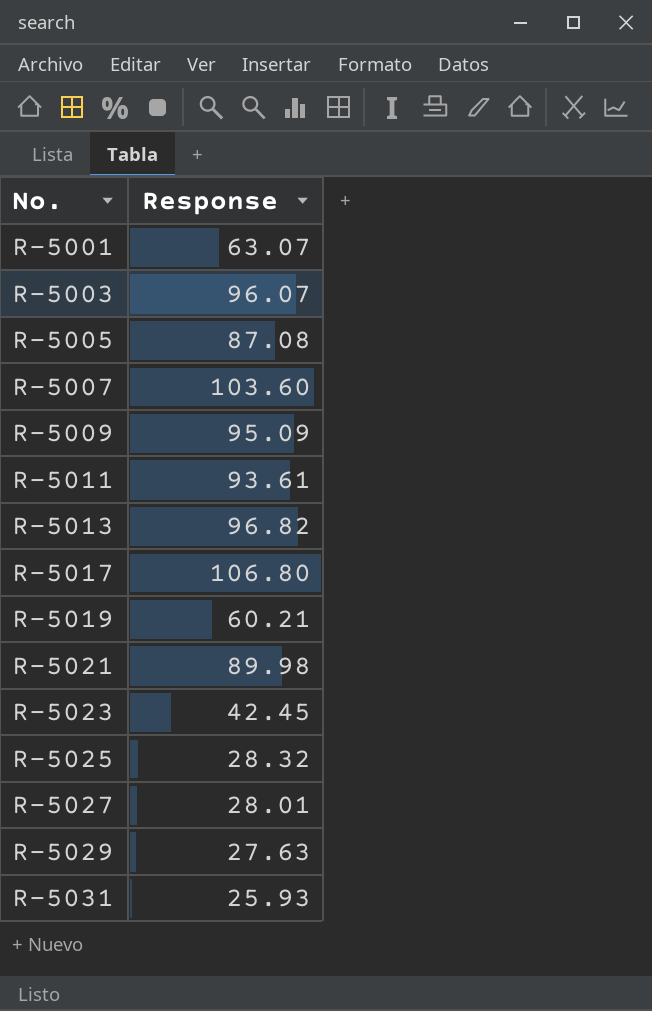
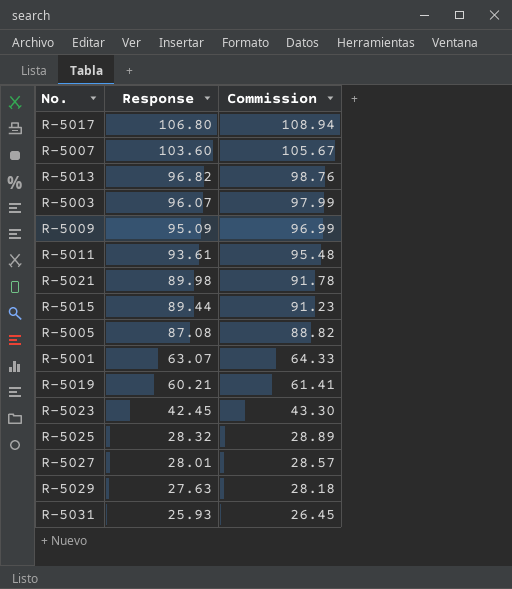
row order: No. ascending -> Response descending
column Commission | formula: none -> [Response] * 1.02
row R-5015: none -> 89.44 | 91.23

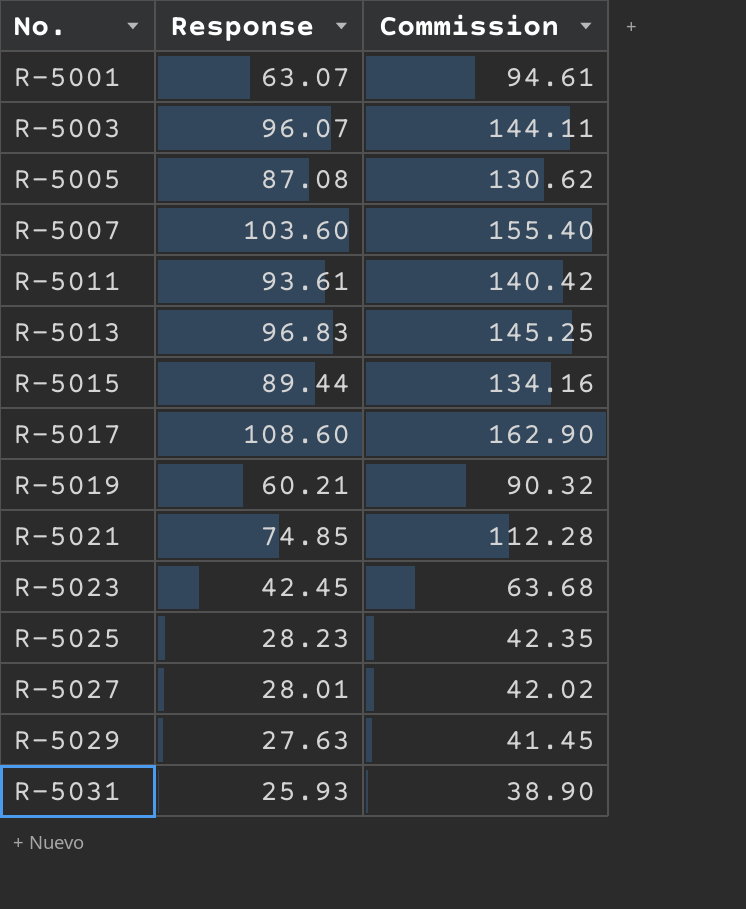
row order: Response descending -> No. ascending
column Commission | formula: [Response] * 1.02 -> [Response] * 1.5
row R-5009: 95.09 | 96.99 -> none
R-5013 | Response: 96.82 -> 96.83
R-5017 | Response: 106.80 -> 108.60
R-5021 | Response: 89.98 -> 74.85
R-5025 | Response: 28.32 -> 28.23

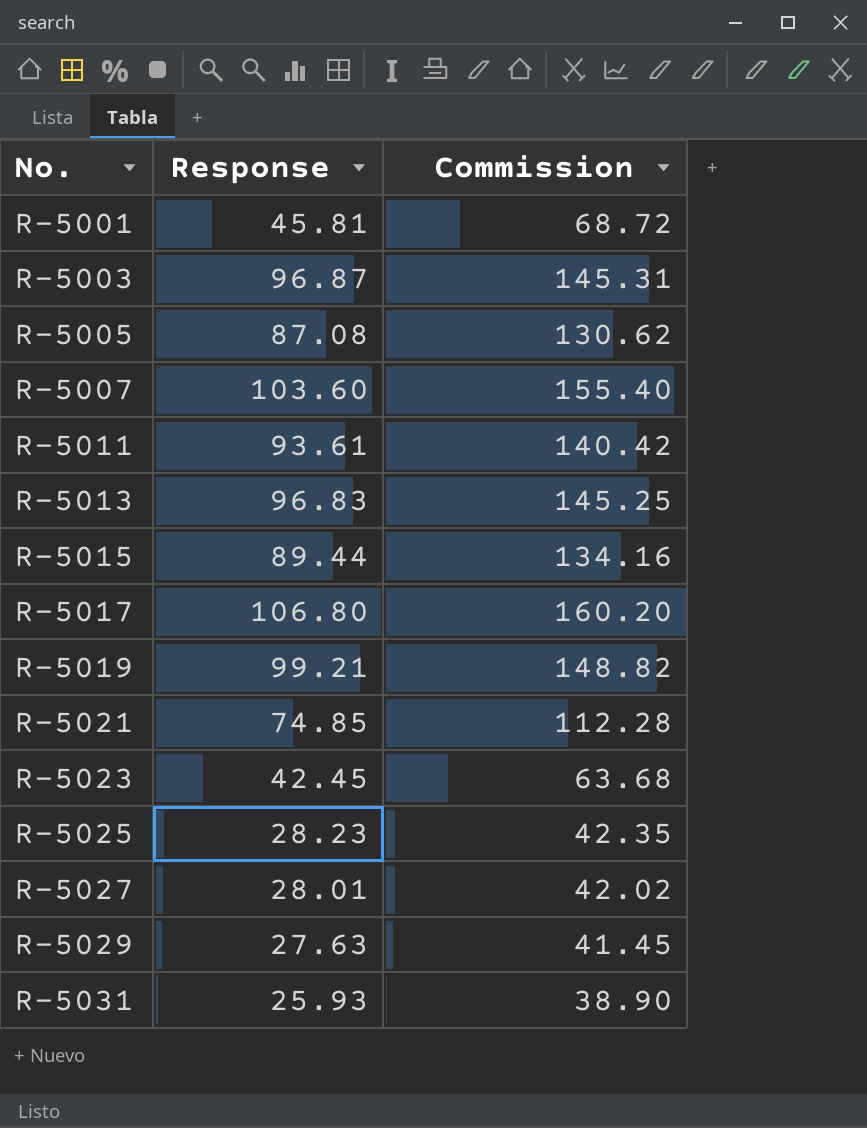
R-5001 | Response: 63.07 -> 45.81
R-5001 | Commission: 94.61 -> 68.72
R-5003 | Response: 96.07 -> 96.87
R-5003 | Commission: 144.11 -> 145.31
R-5017 | Response: 108.60 -> 106.80
R-5017 | Commission: 162.90 -> 160.20
R-5019 | Response: 60.21 -> 99.21
R-5019 | Commission: 90.32 -> 148.82

